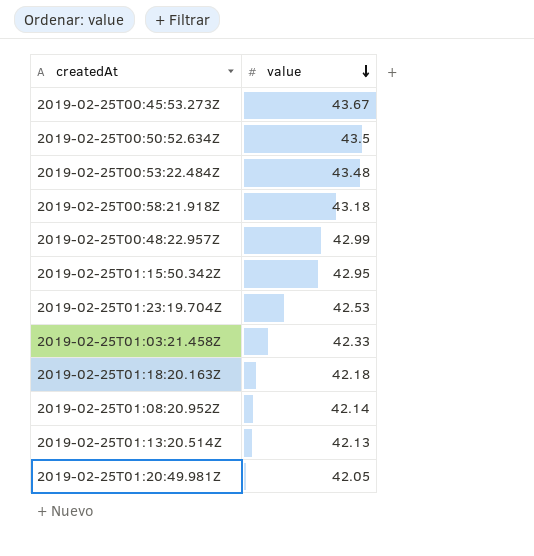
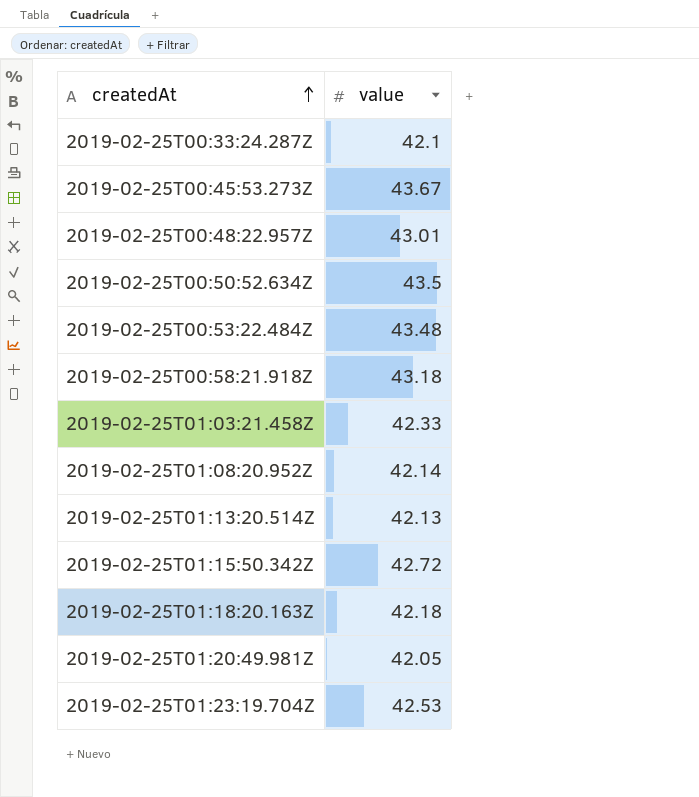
row order: value descending -> createdAt ascending
row 2019-02-25T00:33:24.287Z: none -> 42.1
2019-02-25T00:48:22.957Z | value: 42.99 -> 43.01
2019-02-25T01:15:50.342Z | value: 42.95 -> 42.72

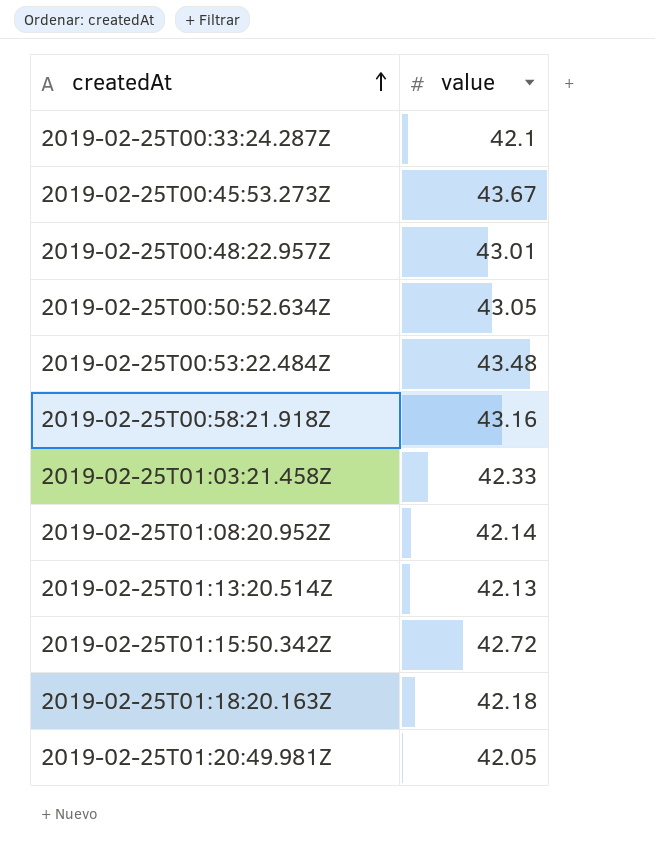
row 2019-02-25T01:23:19.704Z: 42.53 -> none
2019-02-25T00:50:52.634Z | value: 43.5 -> 43.05
2019-02-25T00:58:21.918Z | value: 43.18 -> 43.16

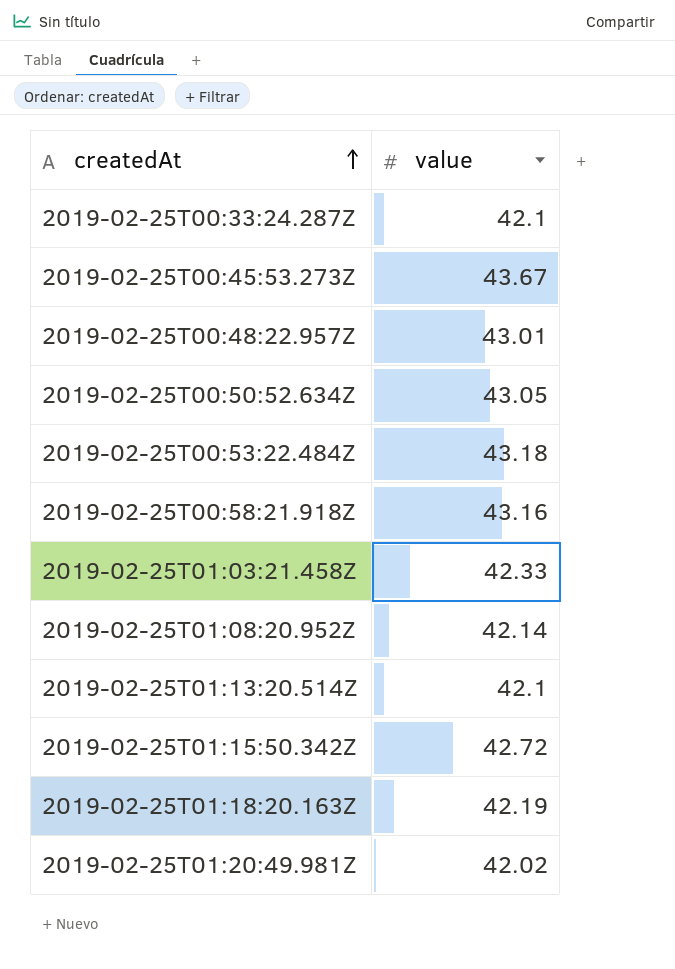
2019-02-25T00:53:22.484Z | value: 43.48 -> 43.18
2019-02-25T01:13:20.514Z | value: 42.13 -> 42.1
2019-02-25T01:18:20.163Z | value: 42.18 -> 42.19
2019-02-25T01:20:49.981Z | value: 42.05 -> 42.02

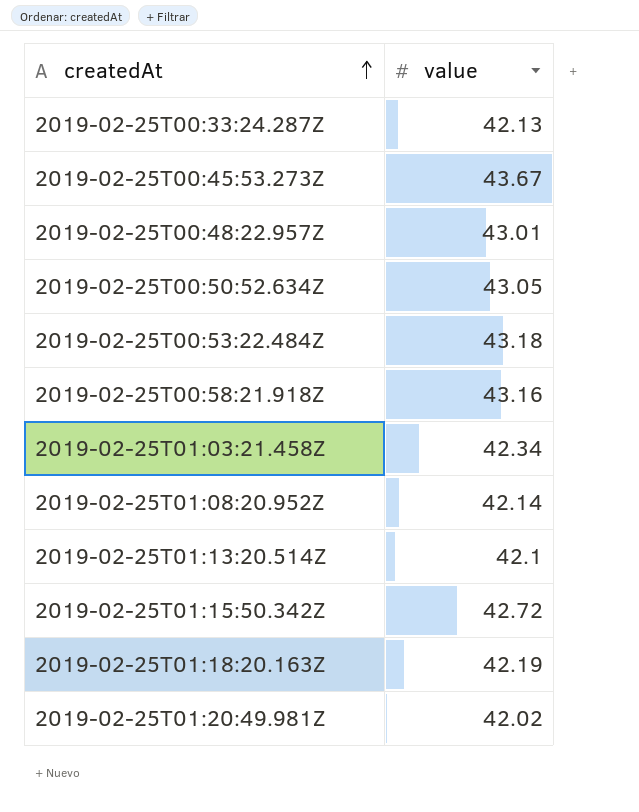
2019-02-25T00:33:24.287Z | value: 42.1 -> 42.13
2019-02-25T01:03:21.458Z | value: 42.33 -> 42.34

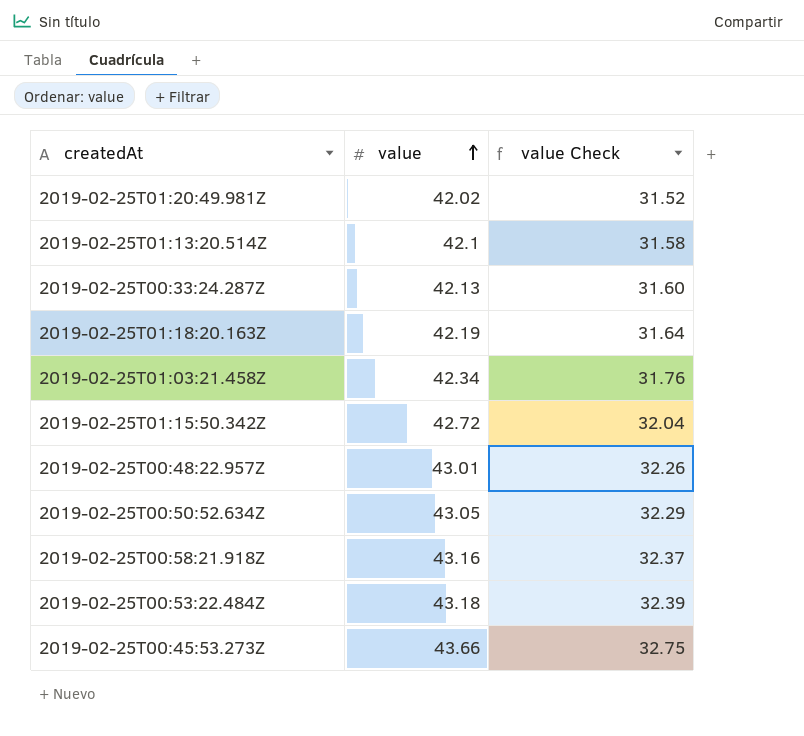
row order: createdAt ascending -> value ascending
column value Check | formula: none -> [value] * 0.75
row 2019-02-25T01:08:20.952Z: 42.14 -> none
2019-02-25T00:45:53.273Z | value: 43.67 -> 43.66

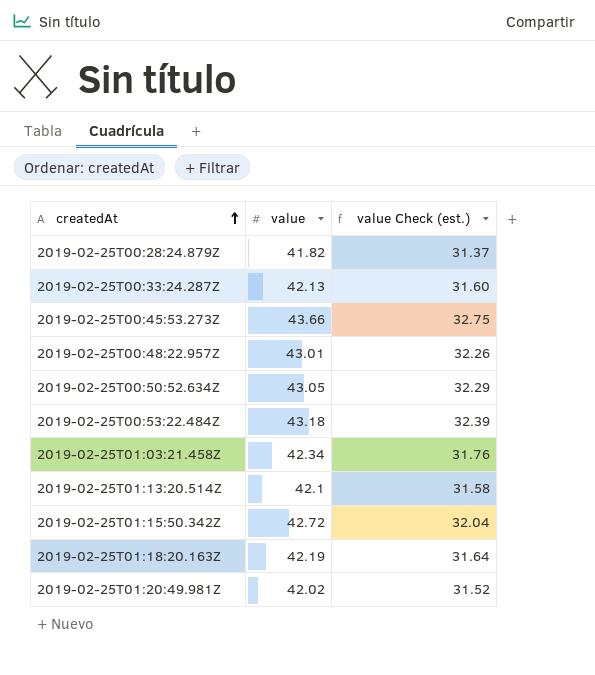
row order: value ascending -> createdAt ascending
column name: value Check -> value Check (est.)
row 2019-02-25T00:58:21.918Z: 43.16 | 32.37 -> none
row 2019-02-25T00:28:24.879Z: none -> 41.82 | 31.37

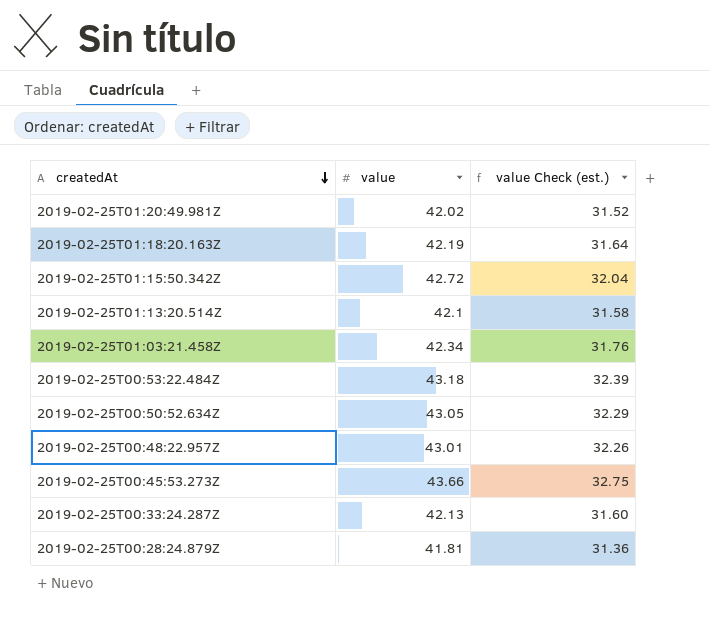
row order: createdAt ascending -> createdAt descending
2019-02-25T00:28:24.879Z | value: 41.82 -> 41.81
2019-02-25T00:28:24.879Z | value Check (est.): 31.37 -> 31.36

